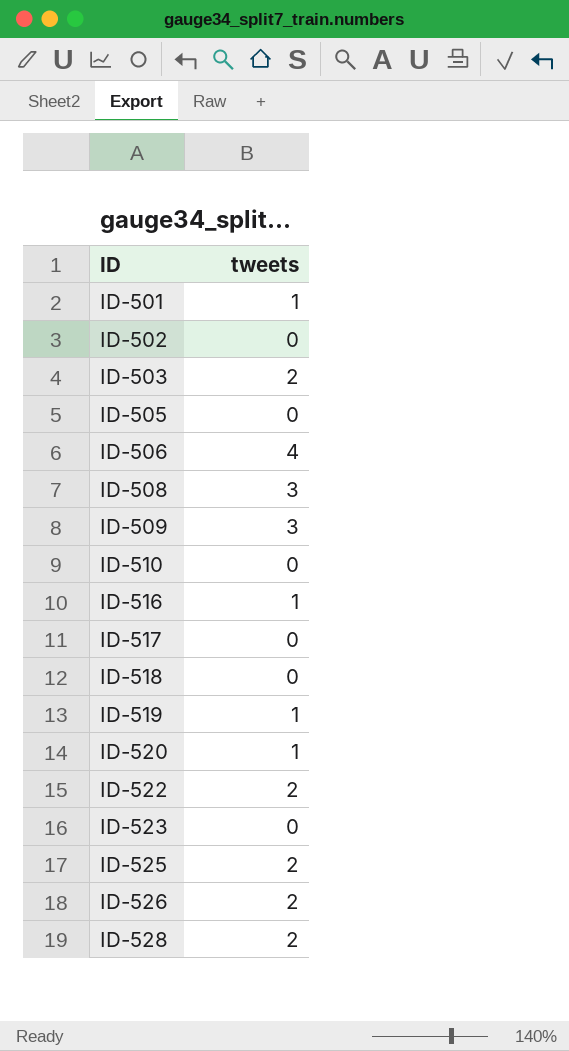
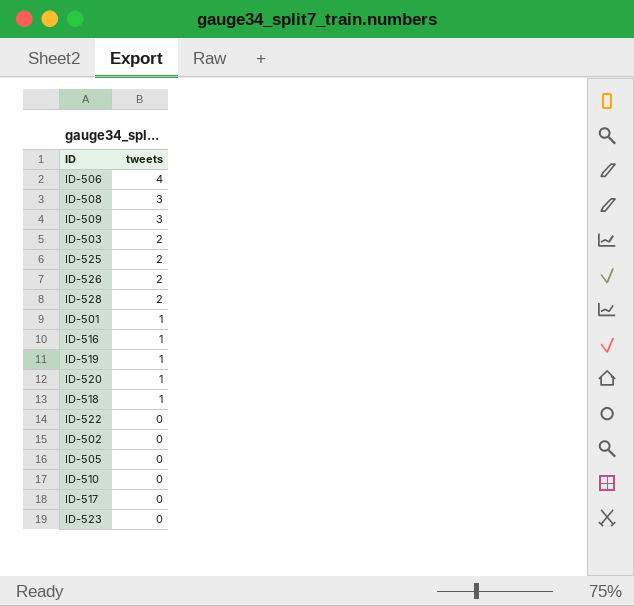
row order: ID ascending -> tweets descending
ID-518 | tweets: 0 -> 1
ID-522 | tweets: 2 -> 0

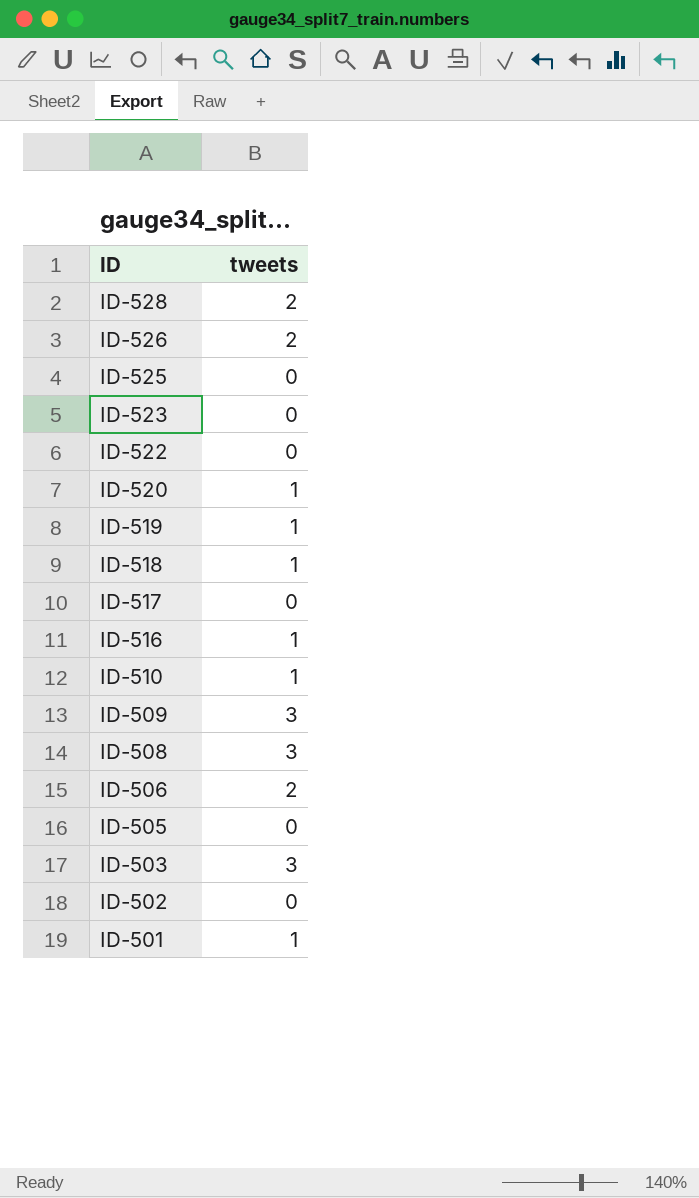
row order: tweets descending -> ID descending
ID-525 | tweets: 2 -> 0
ID-510 | tweets: 0 -> 1
ID-506 | tweets: 4 -> 2
ID-503 | tweets: 2 -> 3

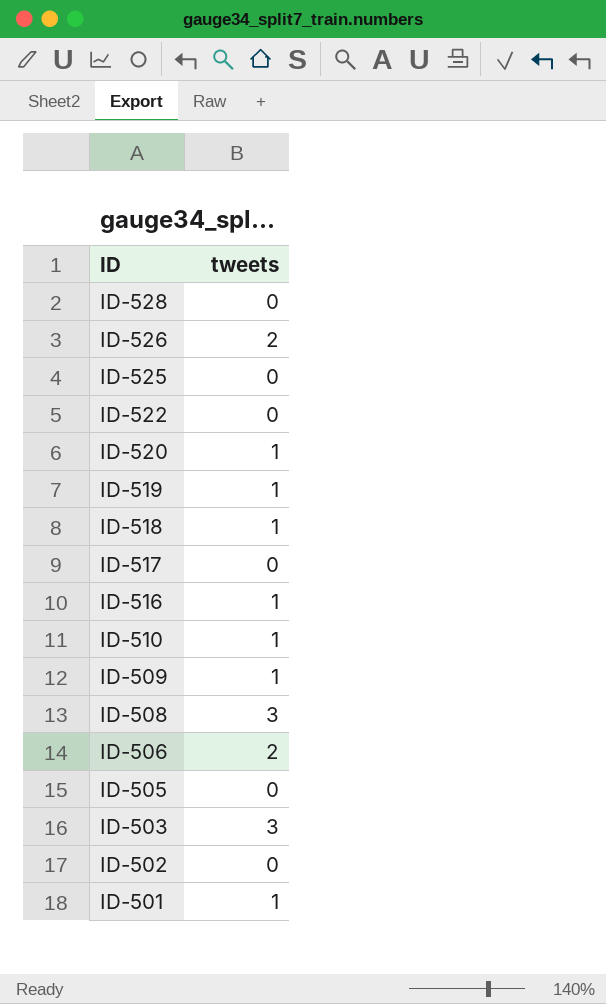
row ID-523: 0 -> none
ID-528 | tweets: 2 -> 0
ID-509 | tweets: 3 -> 1

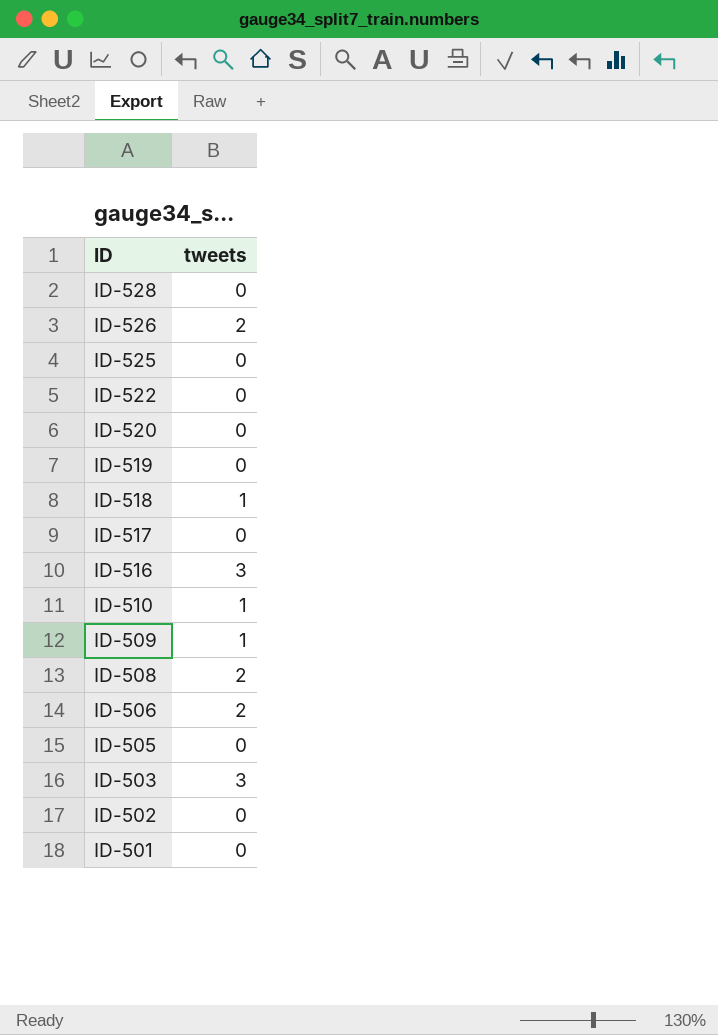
ID-520 | tweets: 1 -> 0
ID-519 | tweets: 1 -> 0
ID-516 | tweets: 1 -> 3
ID-508 | tweets: 3 -> 2
ID-501 | tweets: 1 -> 0

